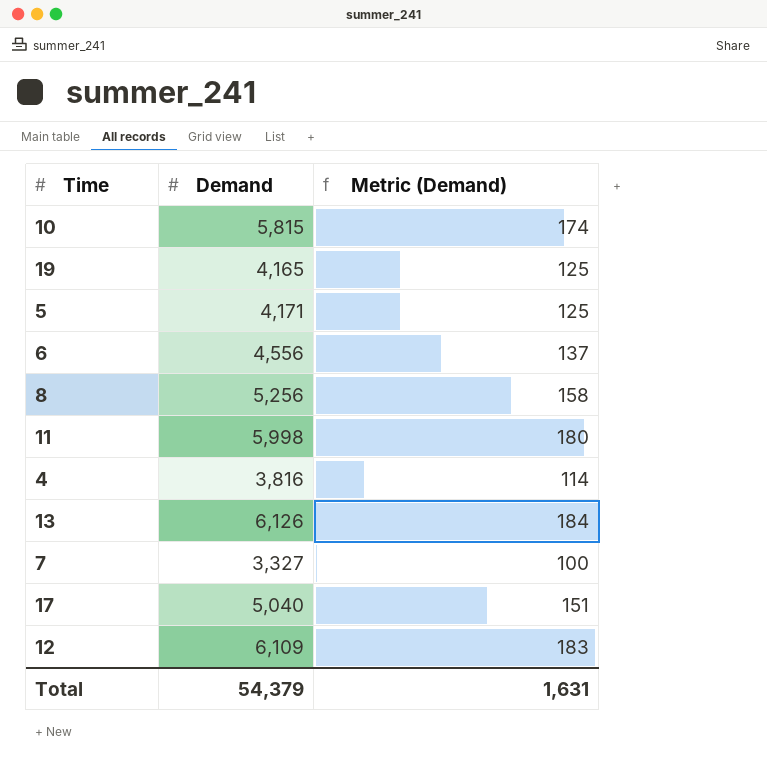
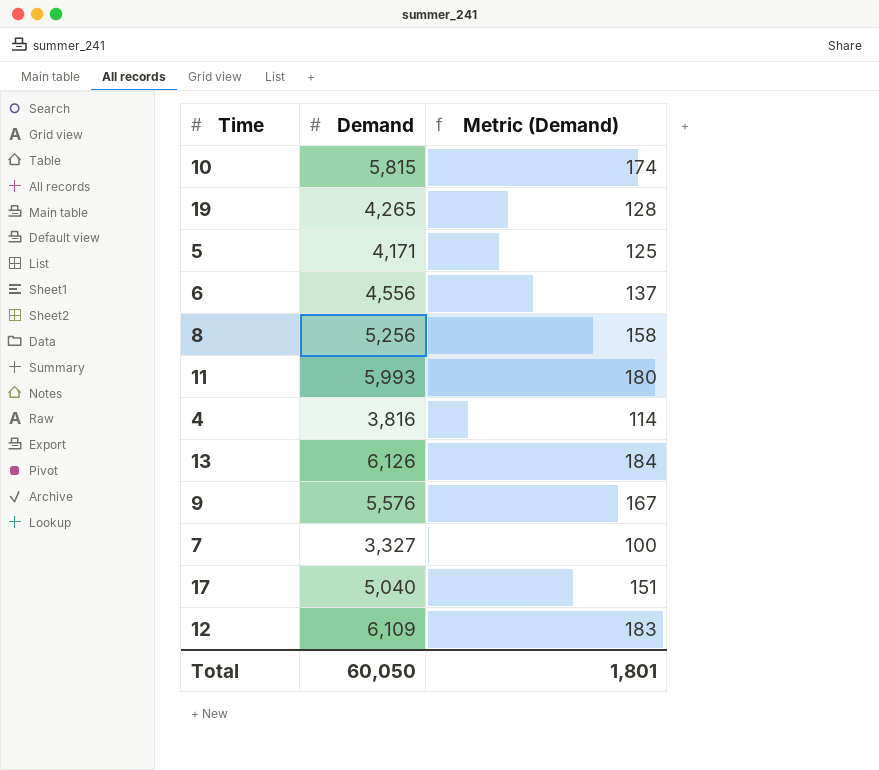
19 | Demand: 4,165 -> 4,265
19 | Metric (Demand): 125 -> 128
11 | Demand: 5,998 -> 5,993
row 9: none -> 5,576 | 167
Total | Demand: 54,379 -> 60,050
Total | Metric (Demand): 1,631 -> 1,801

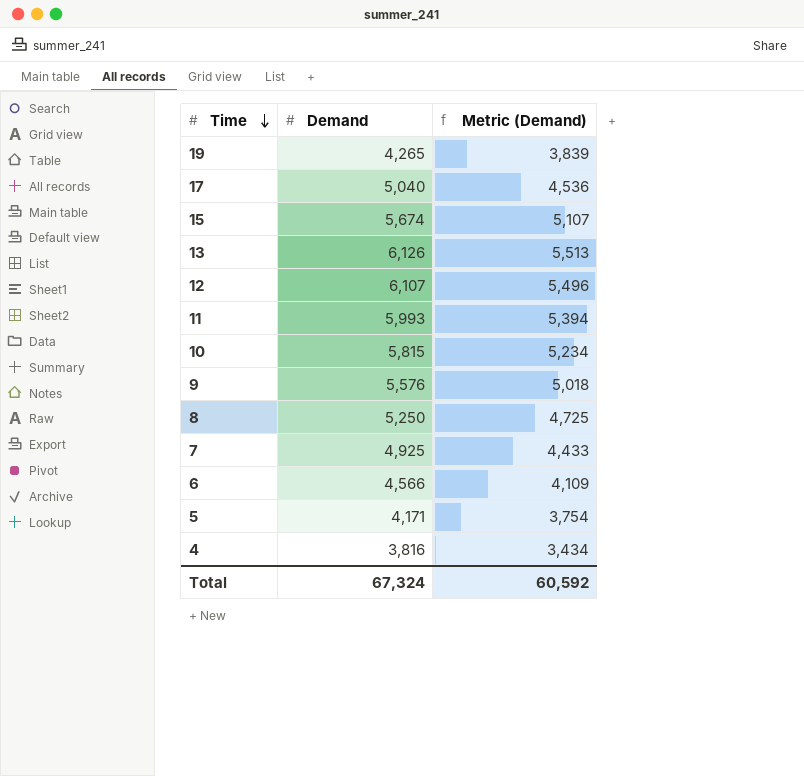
row order: none -> Time descending
column Metric (Demand) | formula: [Demand] * 0.03 -> [Demand] * 0.9
row 15: none -> 5,674 | 5,107
12 | Demand: 6,109 -> 6,107
8 | Demand: 5,256 -> 5,250
7 | Demand: 3,327 -> 4,925
6 | Demand: 4,556 -> 4,566
Total | Demand: 60,050 -> 67,324
Total | Metric (Demand): 1,801 -> 60,592

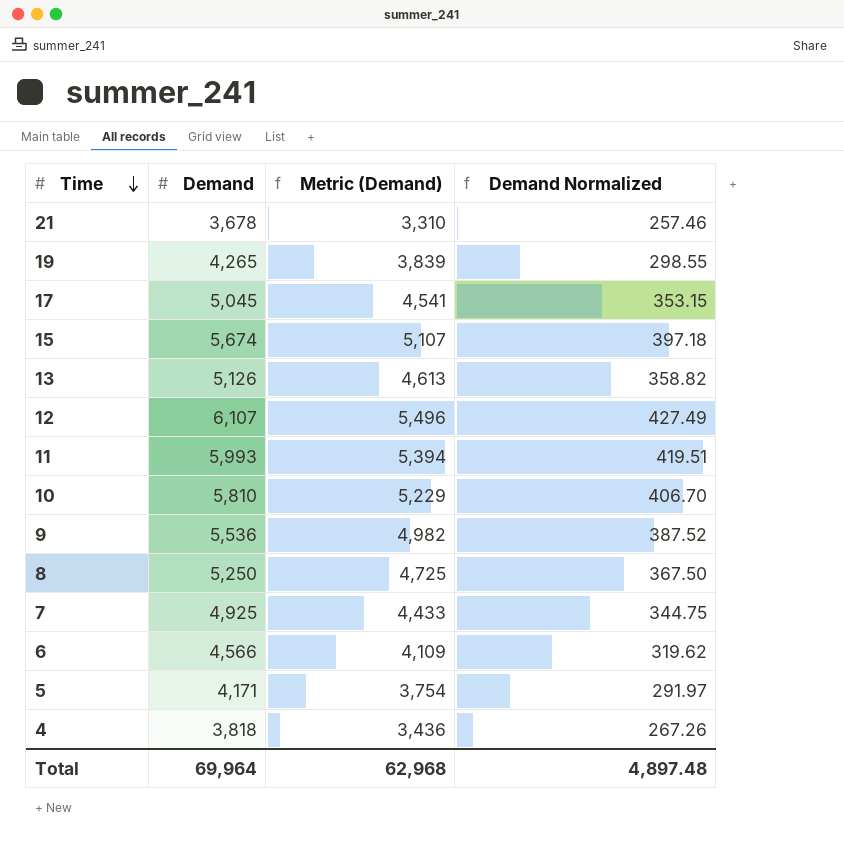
column Demand Normalized | formula: none -> [Demand] * 0.07
row 21: none -> 3,678 | 3,310 | 257.46
17 | Demand: 5,040 -> 5,045
17 | Metric (Demand): 4,536 -> 4,541
13 | Demand: 6,126 -> 5,126
13 | Metric (Demand): 5,513 -> 4,613
10 | Demand: 5,815 -> 5,810
10 | Metric (Demand): 5,234 -> 5,229
9 | Demand: 5,576 -> 5,536
9 | Metric (Demand): 5,018 -> 4,982
4 | Demand: 3,816 -> 3,818
4 | Metric (Demand): 3,434 -> 3,436
Total | Demand: 67,324 -> 69,964
Total | Metric (Demand): 60,592 -> 62,968

